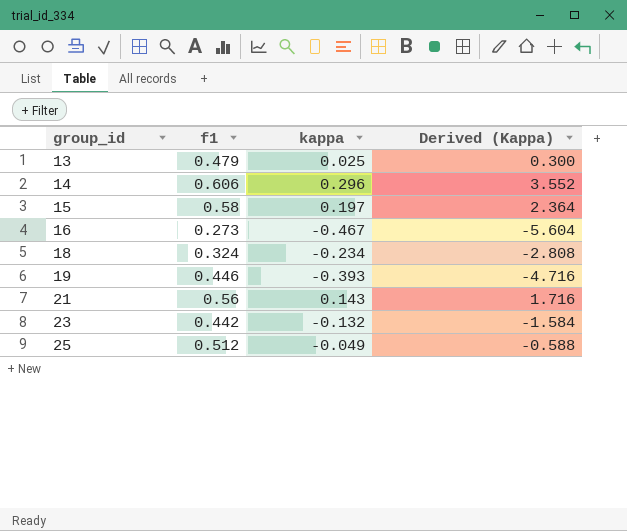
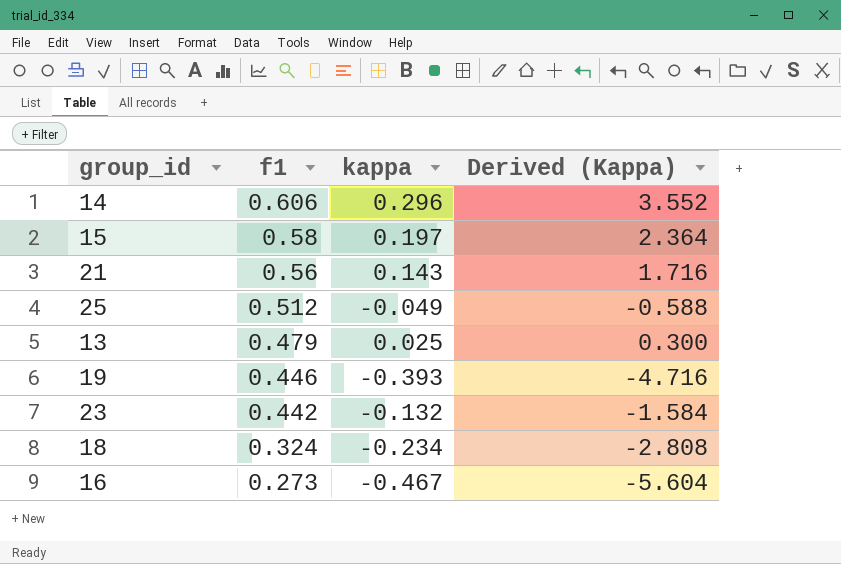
row order: group_id ascending -> f1 descending

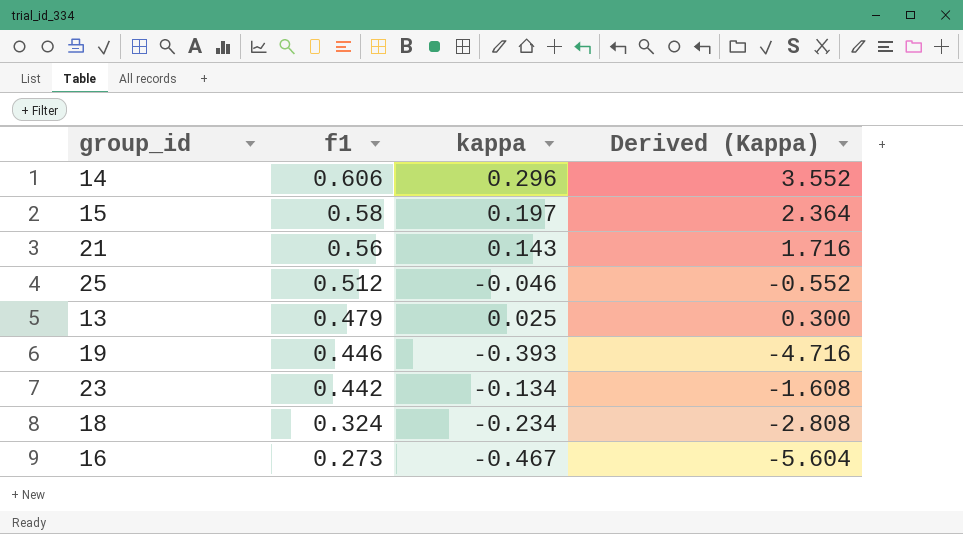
25 | kappa: -0.049 -> -0.046
25 | Derived (Kappa): -0.588 -> -0.552
23 | kappa: -0.132 -> -0.134
23 | Derived (Kappa): -1.584 -> -1.608

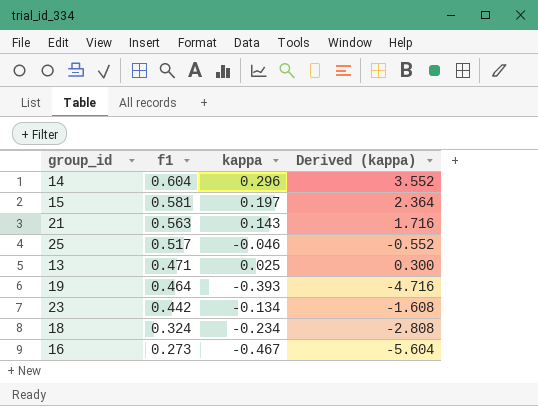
column name: Derived (Kappa) -> Derived (kappa)
14 | f1: 0.606 -> 0.604
15 | f1: 0.58 -> 0.581
21 | f1: 0.56 -> 0.563
25 | f1: 0.512 -> 0.517
13 | f1: 0.479 -> 0.471
19 | f1: 0.446 -> 0.464

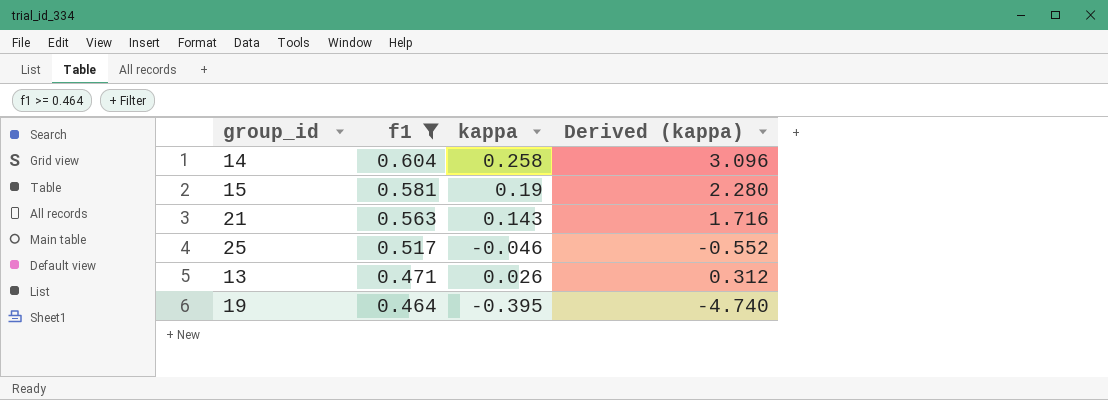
filter: none -> f1 >= 0.464
14 | kappa: 0.296 -> 0.258
14 | Derived (kappa): 3.552 -> 3.096
15 | kappa: 0.197 -> 0.19
15 | Derived (kappa): 2.364 -> 2.280
13 | kappa: 0.025 -> 0.026
13 | Derived (kappa): 0.300 -> 0.312
19 | kappa: -0.393 -> -0.395
19 | Derived (kappa): -4.716 -> -4.740

